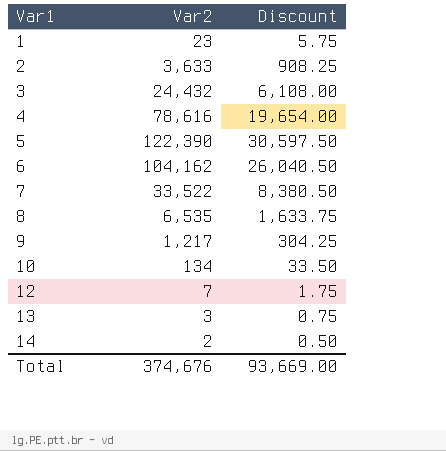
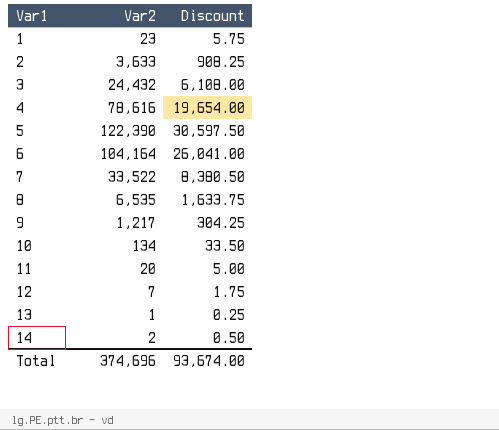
6 | Var2: 104,162 -> 104,164
6 | Discount: 26,040.50 -> 26,041.00
row 11: none -> 20 | 5.00
13 | Var2: 3 -> 1
13 | Discount: 0.75 -> 0.25
Total | Var2: 374,676 -> 374,696
Total | Discount: 93,669.00 -> 93,674.00

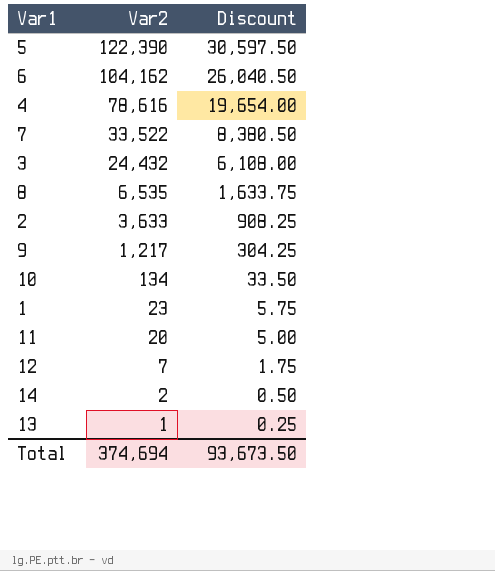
row order: Var1 ascending -> Var2 descending
6 | Var2: 104,164 -> 104,162
6 | Discount: 26,041.00 -> 26,040.50
Total | Var2: 374,696 -> 374,694
Total | Discount: 93,674.00 -> 93,673.50

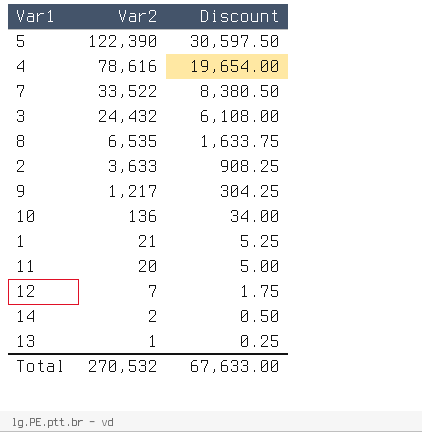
row 6: 104,162 | 26,040.50 -> none
10 | Var2: 134 -> 136
10 | Discount: 33.50 -> 34.00
1 | Var2: 23 -> 21
1 | Discount: 5.75 -> 5.25
Total | Var2: 374,694 -> 270,532
Total | Discount: 93,673.50 -> 67,633.00

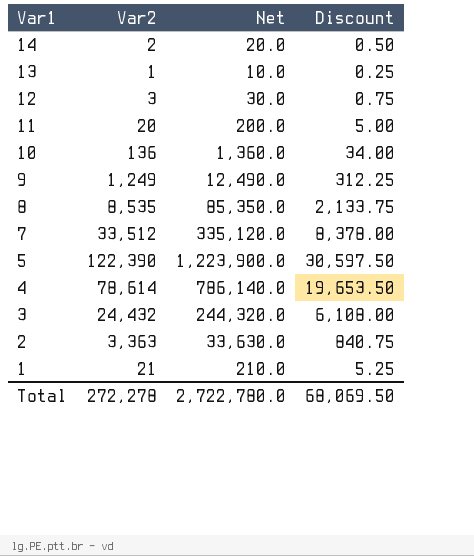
row order: Var2 descending -> Var1 descending
column Net | formula: none -> [Var2] * 10
12 | Var2: 7 -> 3
12 | Discount: 1.75 -> 0.75
9 | Var2: 1,217 -> 1,249
9 | Discount: 304.25 -> 312.25
8 | Var2: 6,535 -> 8,535
8 | Discount: 1,633.75 -> 2,133.75
7 | Var2: 33,522 -> 33,512
7 | Discount: 8,380.50 -> 8,378.00
4 | Var2: 78,616 -> 78,614
4 | Discount: 19,654.00 -> 19,653.50
2 | Var2: 3,633 -> 3,363
2 | Discount: 908.25 -> 840.75
Total | Var2: 270,532 -> 272,278
Total | Discount: 67,633.00 -> 68,069.50

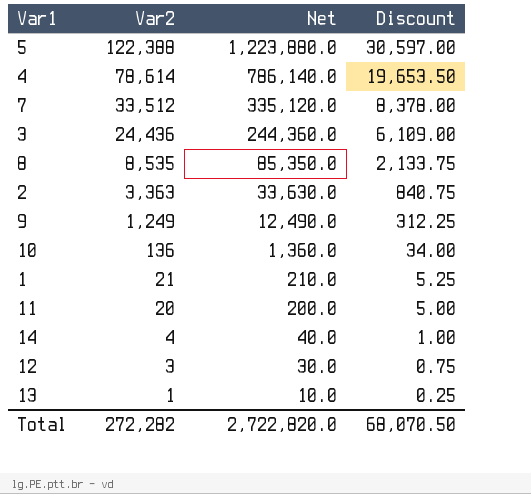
row order: Var1 descending -> Var2 descending
5 | Var2: 122,390 -> 122,388
5 | Net: 1,223,900.0 -> 1,223,880.0
5 | Discount: 30,597.50 -> 30,597.00
3 | Var2: 24,432 -> 24,436
3 | Net: 244,320.0 -> 244,360.0
3 | Discount: 6,108.00 -> 6,109.00
14 | Var2: 2 -> 4
14 | Net: 20.0 -> 40.0
14 | Discount: 0.50 -> 1.00
Total | Var2: 272,278 -> 272,282
Total | Net: 2,722,780.0 -> 2,722,820.0
Total | Discount: 68,069.50 -> 68,070.50

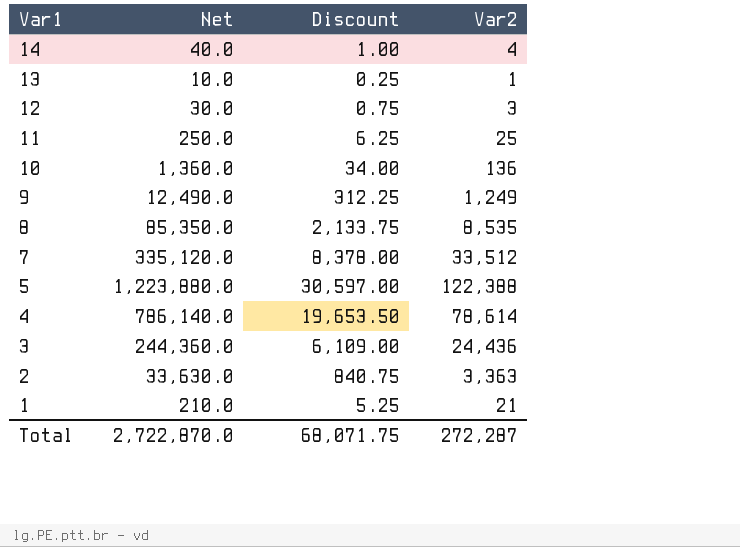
row order: Var2 descending -> Var1 descending
column Var2 | position: 2 -> 4
11 | Net: 200.0 -> 250.0
11 | Discount: 5.00 -> 6.25
11 | Var2: 20 -> 25
Total | Net: 2,722,820.0 -> 2,722,870.0
Total | Discount: 68,070.50 -> 68,071.75
Total | Var2: 272,282 -> 272,287

